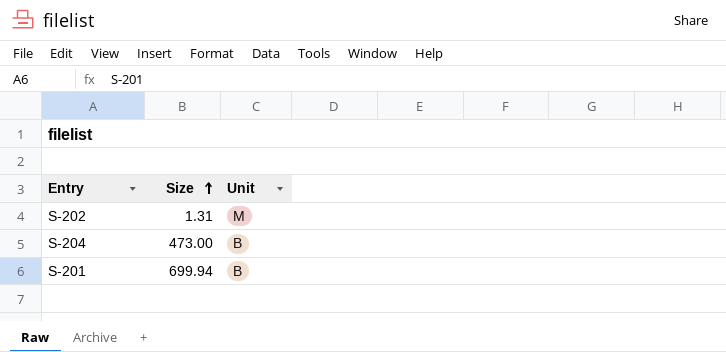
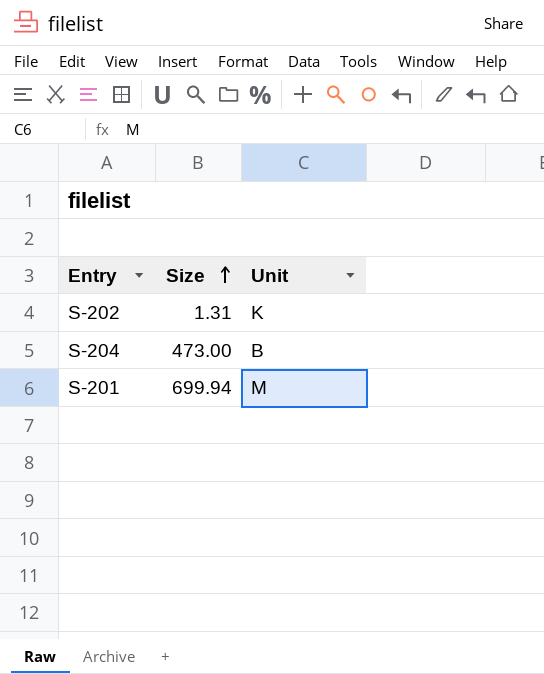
S-202 | Unit: M -> K
S-201 | Unit: B -> M

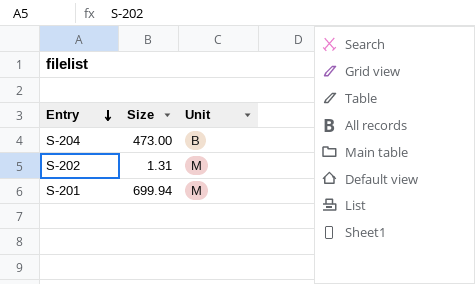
row order: Size ascending -> Entry descending
S-202 | Unit: K -> M

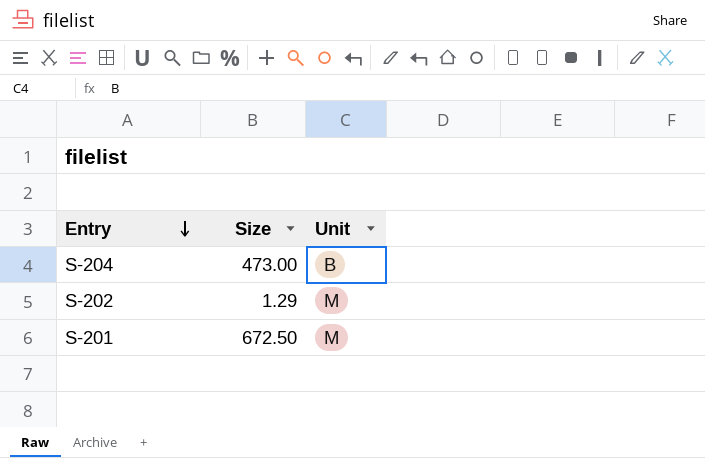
S-202 | Size: 1.31 -> 1.29
S-201 | Size: 699.94 -> 672.50

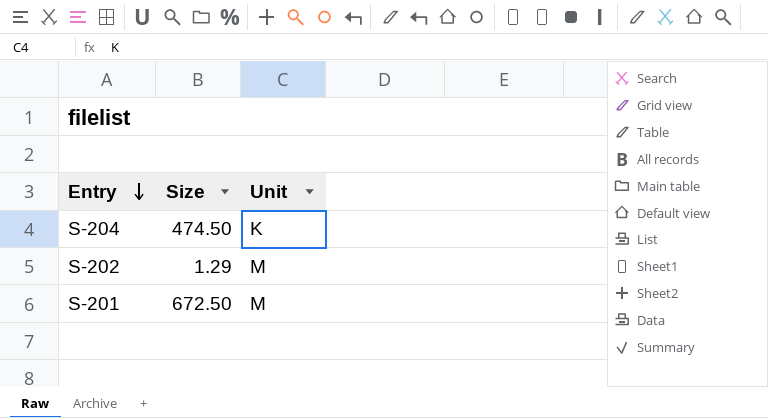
S-204 | Size: 473.00 -> 474.50
S-204 | Unit: B -> K

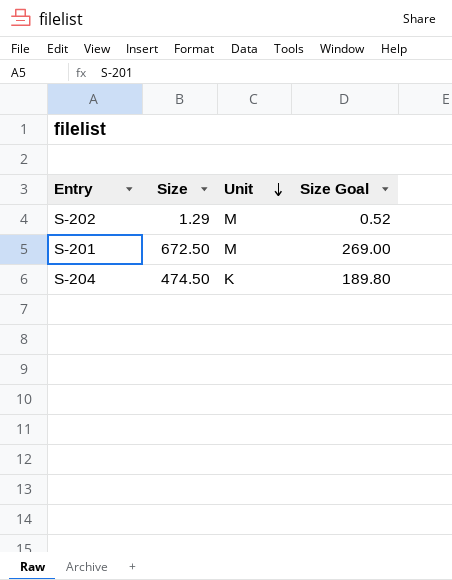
row order: Entry descending -> Unit descending
column Size Goal | formula: none -> [Size] * 0.4

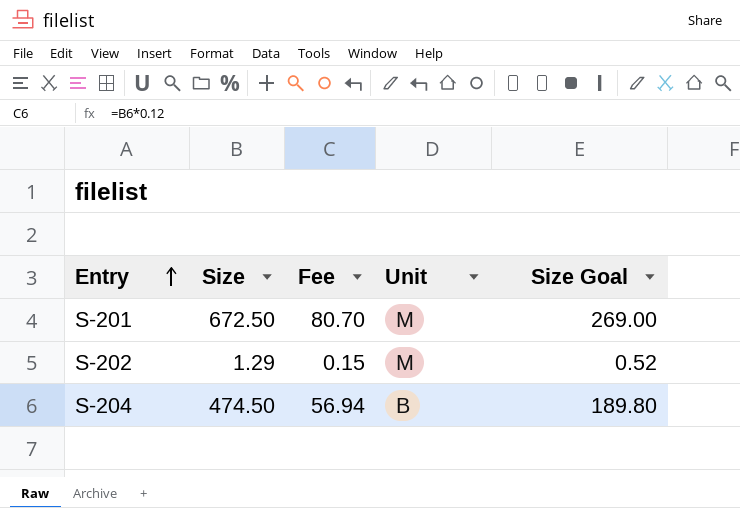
row order: Unit descending -> Entry ascending
column Fee | formula: none -> [Size] * 0.12
S-204 | Unit: K -> B

